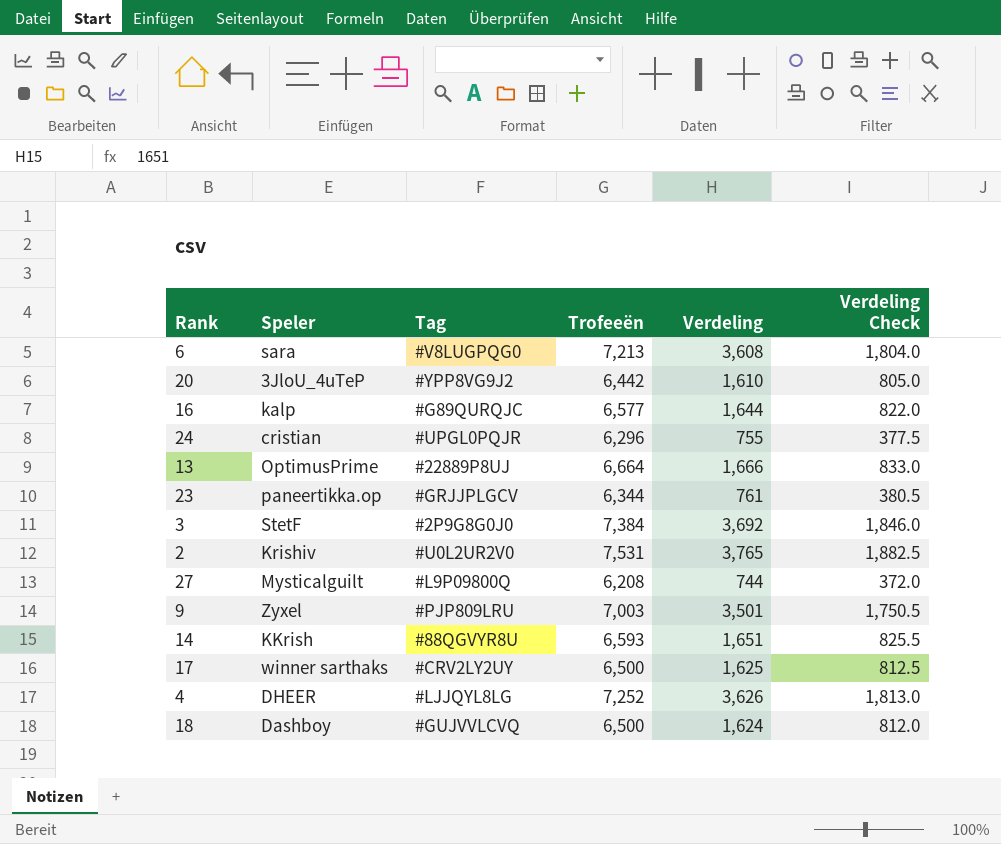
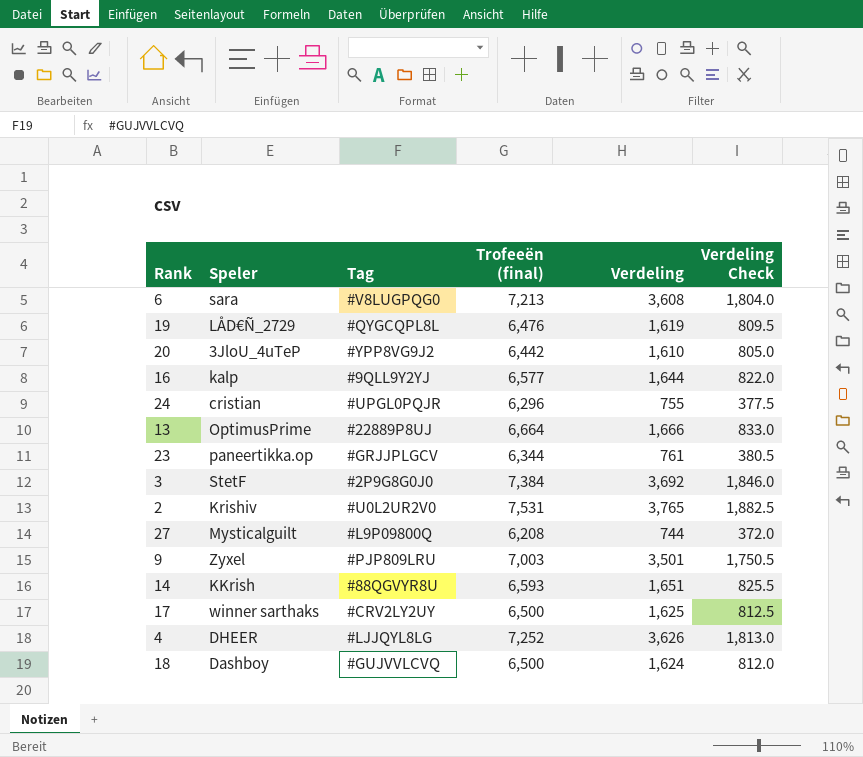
column name: Trofeeën -> Trofeeën (final)
row 19: none -> LÅD€Ñ_2729 | #QYGCQPL8L | 6,476 | 1,619 | 809.5
16 | Tag: #G89QURQJC -> #9QLL9Y2YJ

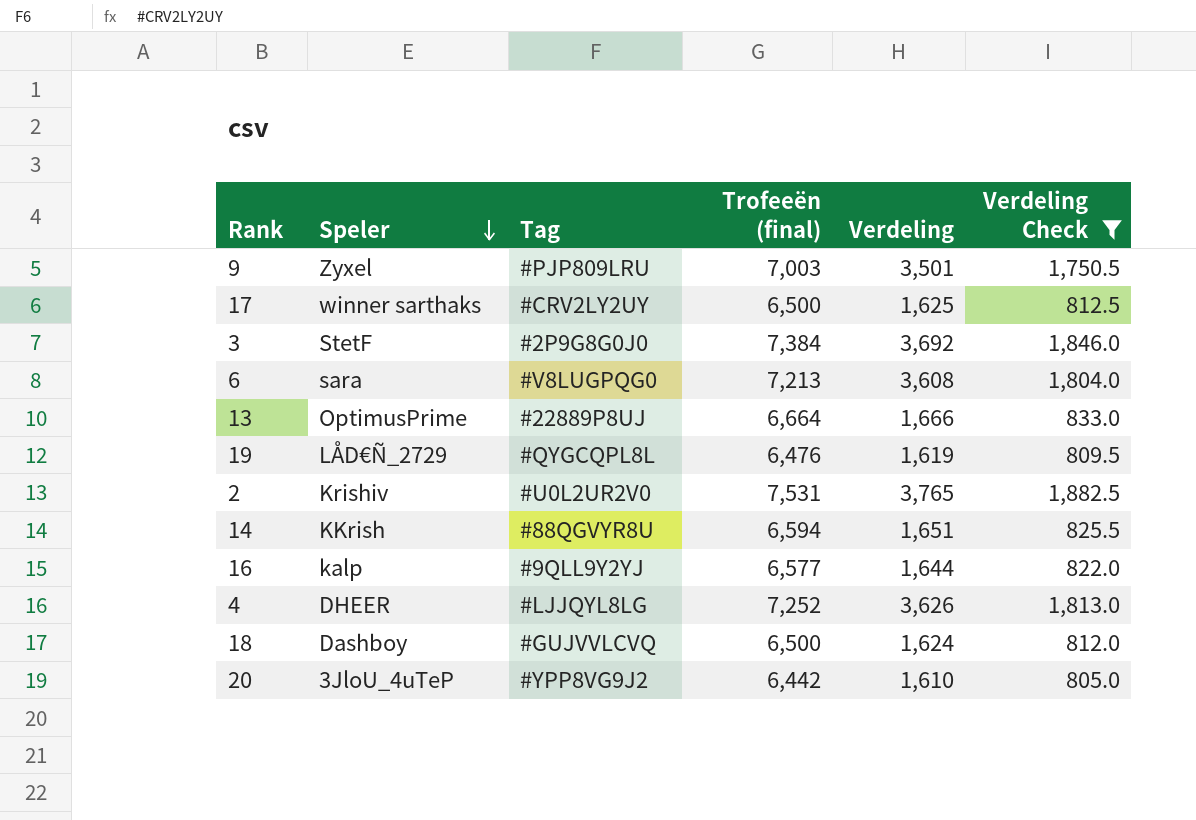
filter: none -> Verdeling Check >= 805.0
row order: none -> Speler descending
14 | Trofeeën (final): 6,593 -> 6,594

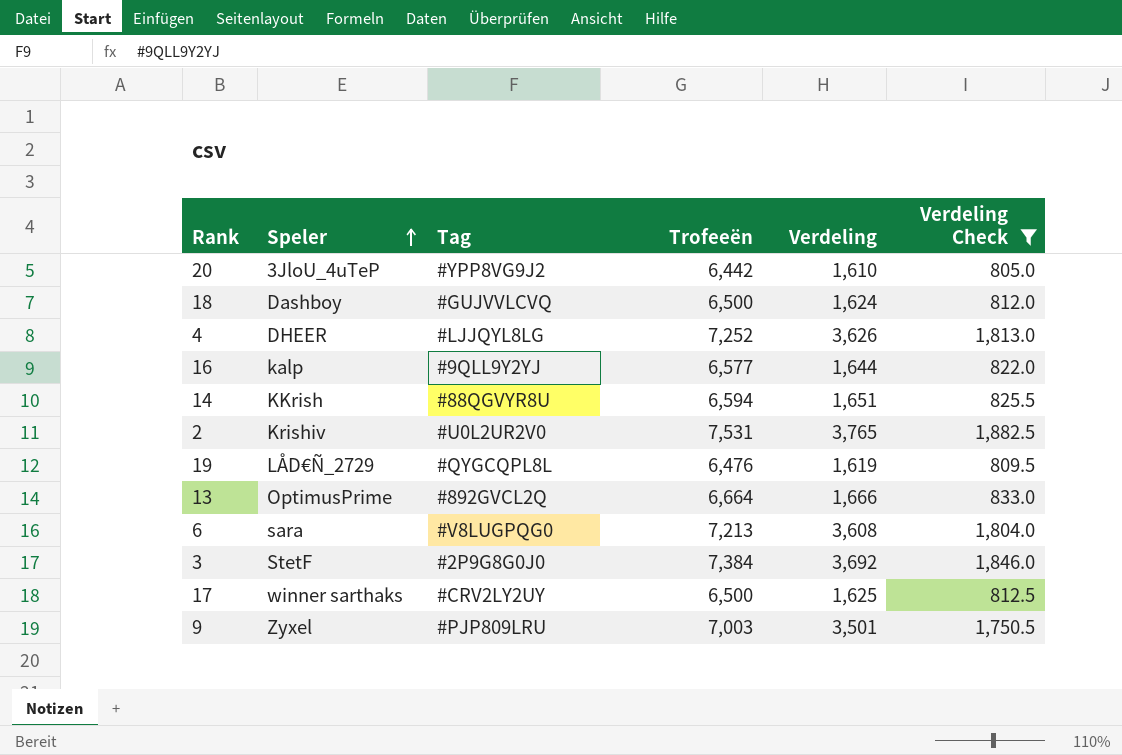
row order: Speler descending -> Speler ascending
column name: Trofeeën (final) -> Trofeeën
13 | Tag: #22889P8UJ -> #892GVCL2Q

